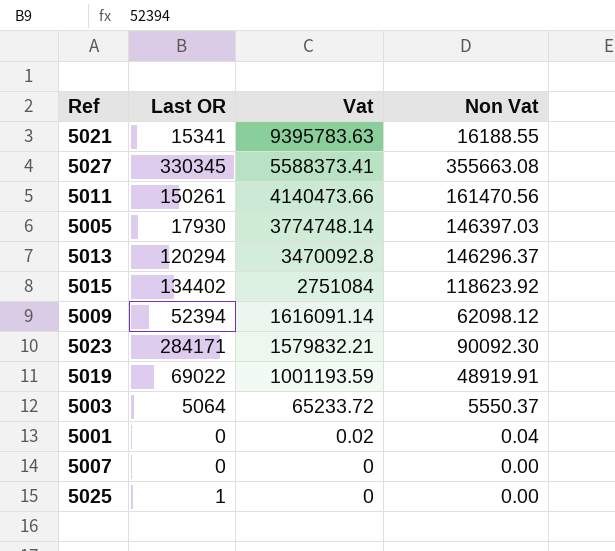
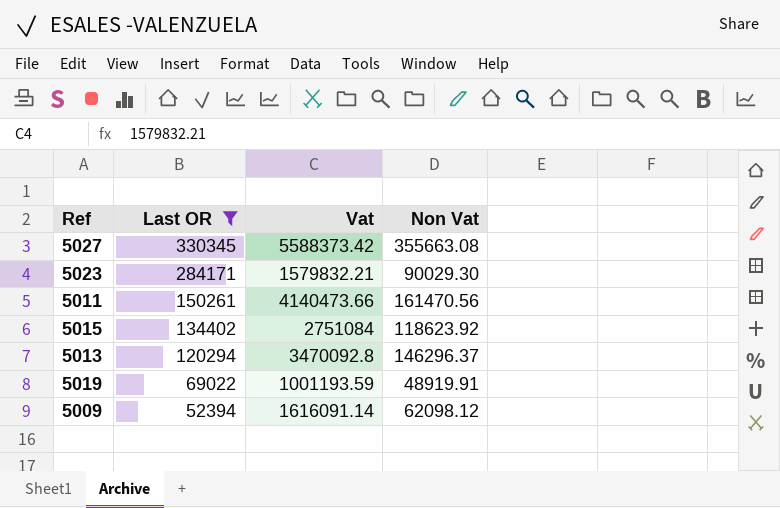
filter: none -> Last OR >= 52394
row order: Vat descending -> Last OR descending
5027 | Vat: 5588373.41 -> 5588373.42
5023 | Non Vat: 90092.30 -> 90029.30

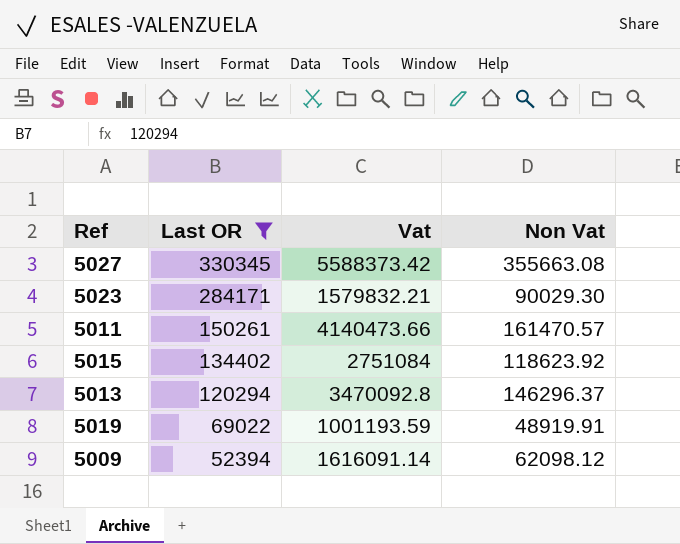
5011 | Non Vat: 161470.56 -> 161470.57

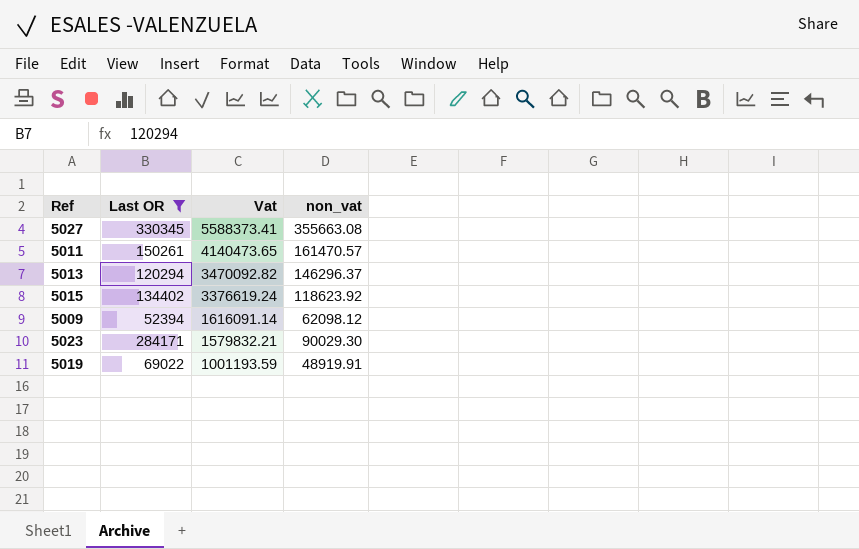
row order: Last OR descending -> Vat descending
column name: Non Vat -> non_vat
5027 | Vat: 5588373.42 -> 5588373.41
5011 | Vat: 4140473.66 -> 4140473.65
5013 | Vat: 3470092.8 -> 3470092.82
5015 | Vat: 2751084 -> 3376619.24

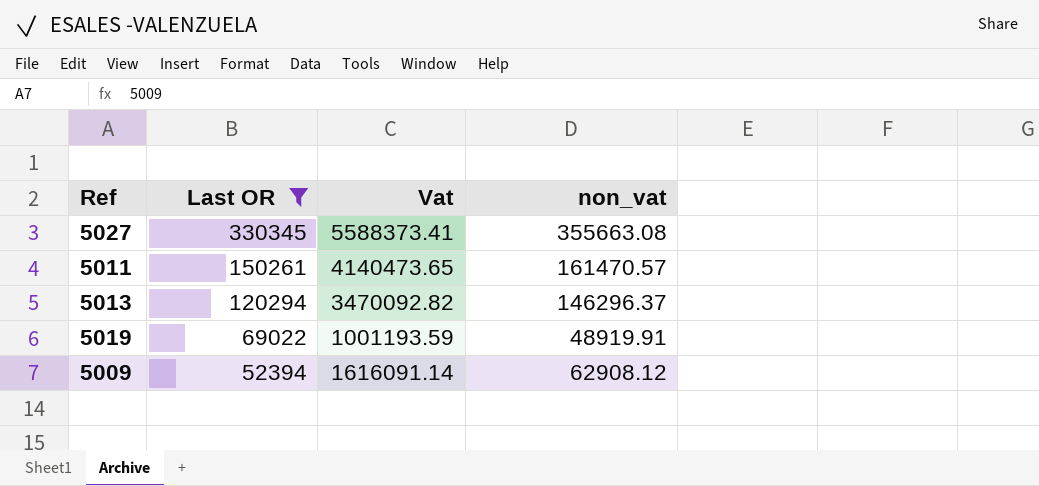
row order: Vat descending -> Last OR descending
row 5015: 134402 | 3376619.24 | 118623.92 -> none
row 5023: 284171 | 1579832.21 | 90029.30 -> none
5009 | non_vat: 62098.12 -> 62908.12

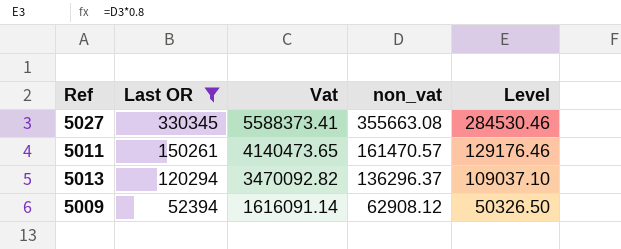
column Level | formula: none -> [non_vat] * 0.8
row 5019: 69022 | 1001193.59 | 48919.91 -> none
5013 | non_vat: 146296.37 -> 136296.37

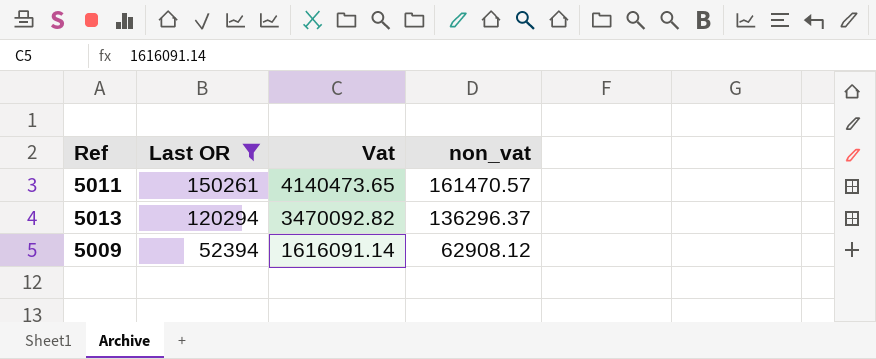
column Level | formula: [non_vat] * 0.8 -> none
row 5027: 330345 | 5588373.41 | 355663.08 | 284530.46 -> none

